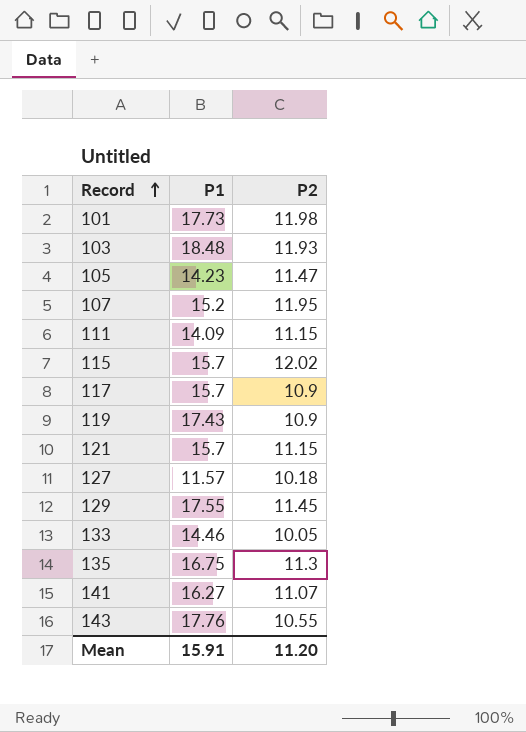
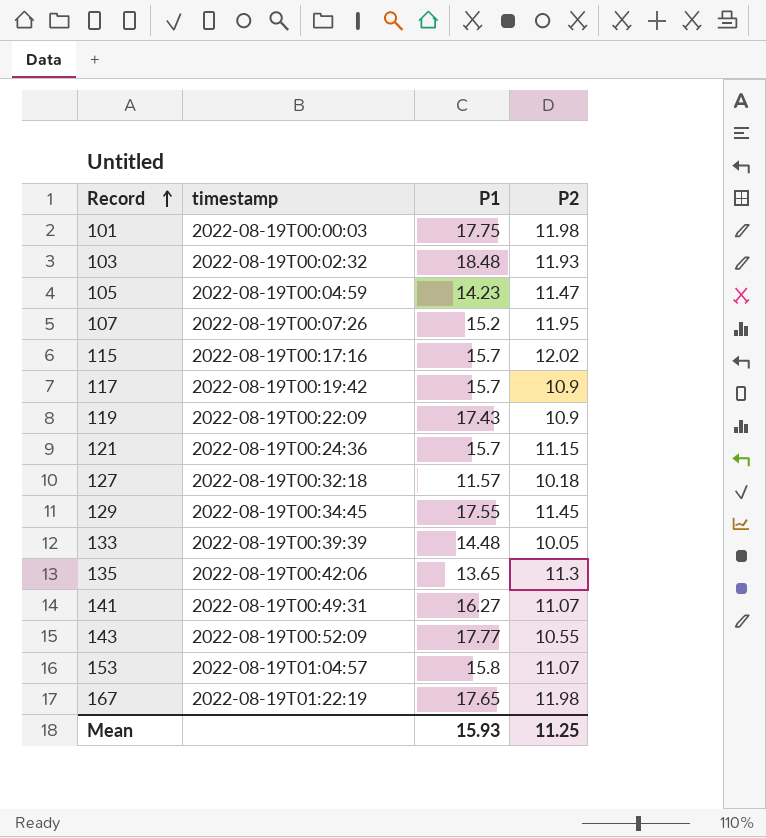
column timestamp | position: none -> 2
row 111: 14.09 | 11.15 -> none
101 | P1: 17.73 -> 17.75
133 | P1: 14.46 -> 14.48
135 | P1: 16.75 -> 13.65
143 | P1: 17.76 -> 17.77
row 153: none -> 2022-08-19T01:04:57 | 15.8 | 11.07
row 167: none -> 2022-08-19T01:22:19 | 17.65 | 11.98
Mean | P1: 15.91 -> 15.93
Mean | P2: 11.20 -> 11.25

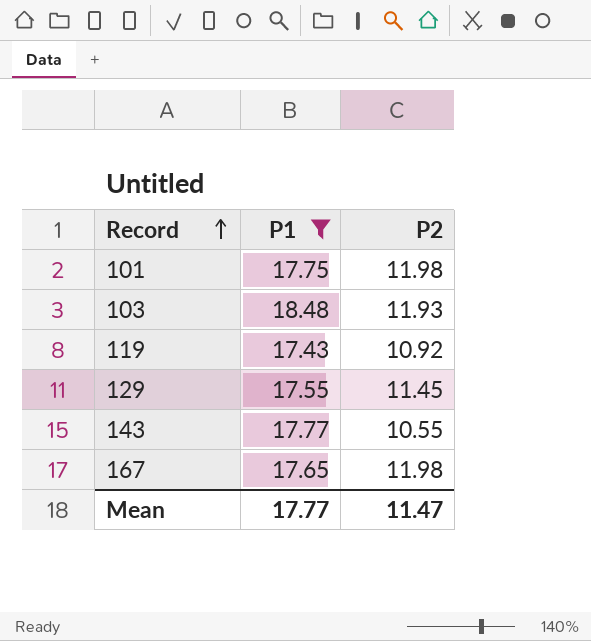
filter: none -> P1 >= 17.43
column timestamp | position: 2 -> none
119 | P2: 10.9 -> 10.92
Mean | P1: 15.93 -> 17.77
Mean | P2: 11.25 -> 11.47

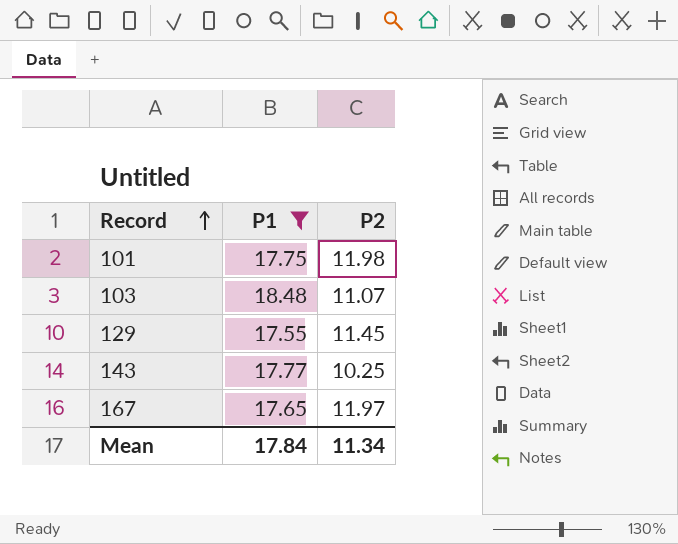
row 119: 17.43 | 10.92 -> none
103 | P2: 11.93 -> 11.07
143 | P2: 10.55 -> 10.25
167 | P2: 11.98 -> 11.97
Mean | P1: 17.77 -> 17.84
Mean | P2: 11.47 -> 11.34

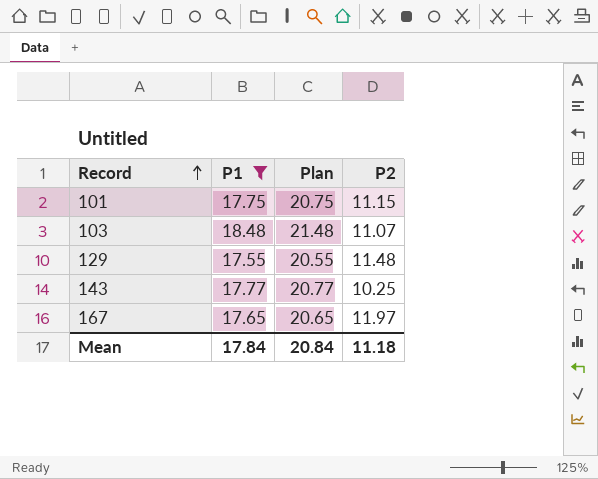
column Plan | formula: none -> [P1] + 3
101 | P2: 11.98 -> 11.15
129 | P2: 11.45 -> 11.48
Mean | P2: 11.34 -> 11.18

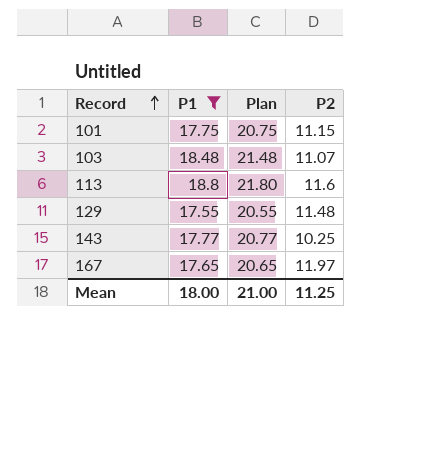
row 113: none -> 18.8 | 21.80 | 11.6
Mean | P1: 17.84 -> 18.00
Mean | Plan: 20.84 -> 21.00
Mean | P2: 11.18 -> 11.25

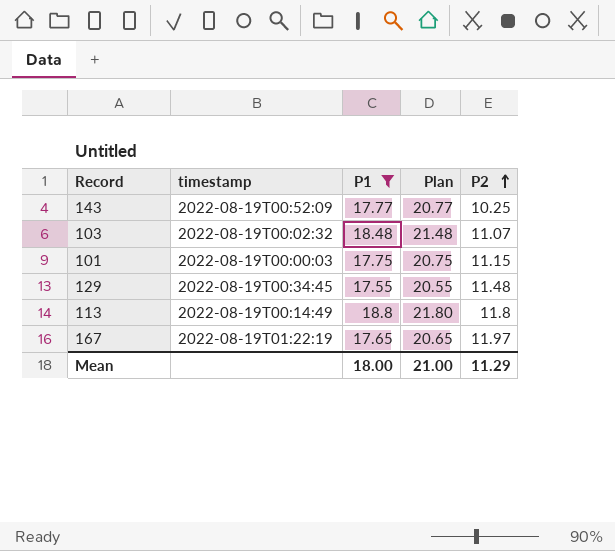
row order: Record ascending -> P2 ascending
column timestamp | position: none -> 2
113 | P2: 11.6 -> 11.8
Mean | P2: 11.25 -> 11.29

